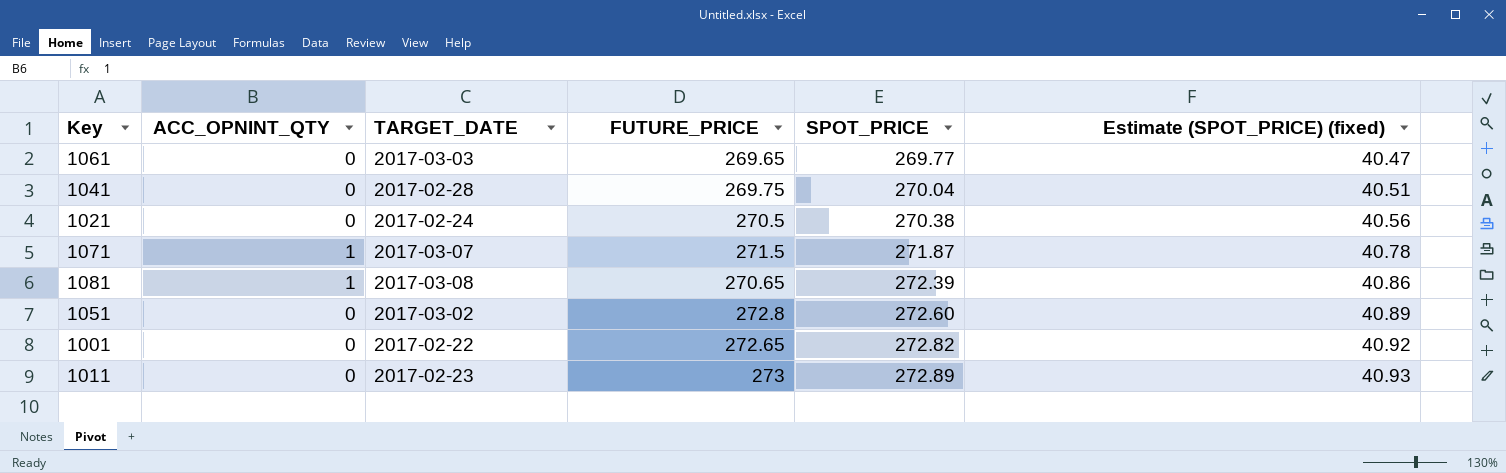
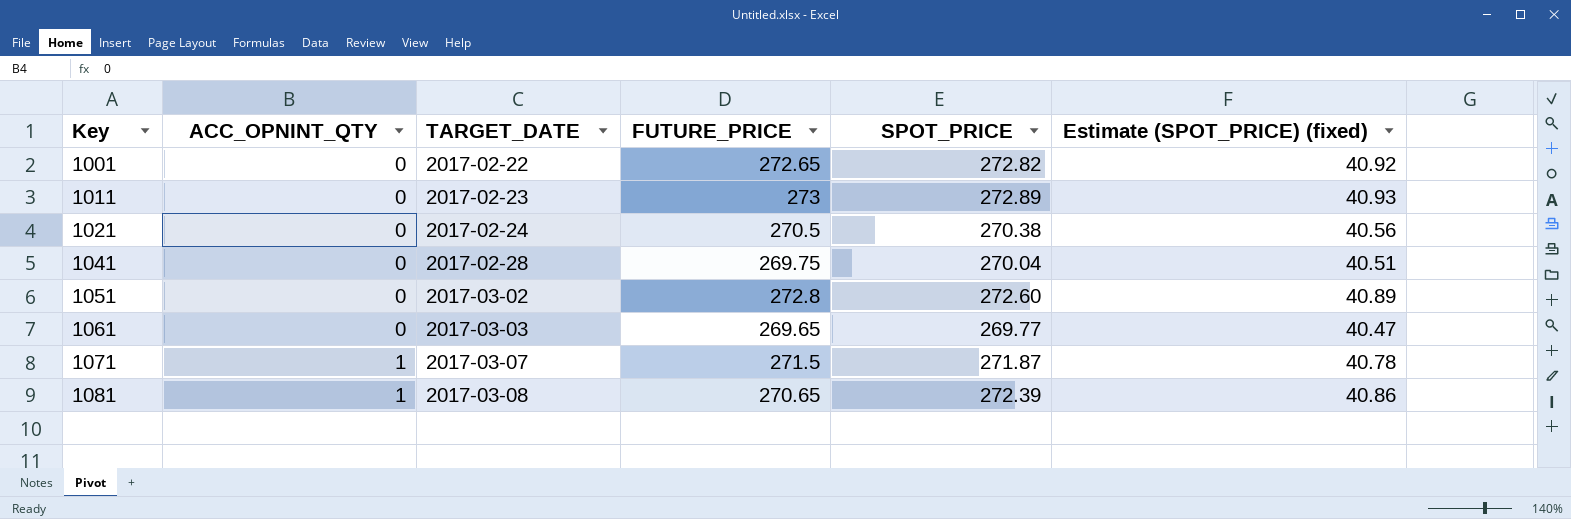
row order: SPOT_PRICE ascending -> Key ascending

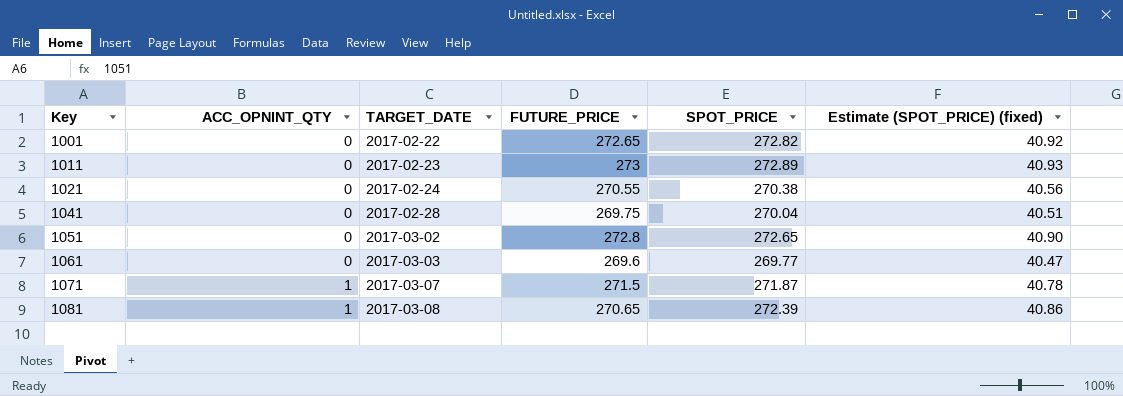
1021 | FUTURE_PRICE: 270.5 -> 270.55
1051 | SPOT_PRICE: 272.60 -> 272.65
1051 | Estimate (SPOT_PRICE) (fixed): 40.89 -> 40.90
1061 | FUTURE_PRICE: 269.65 -> 269.6

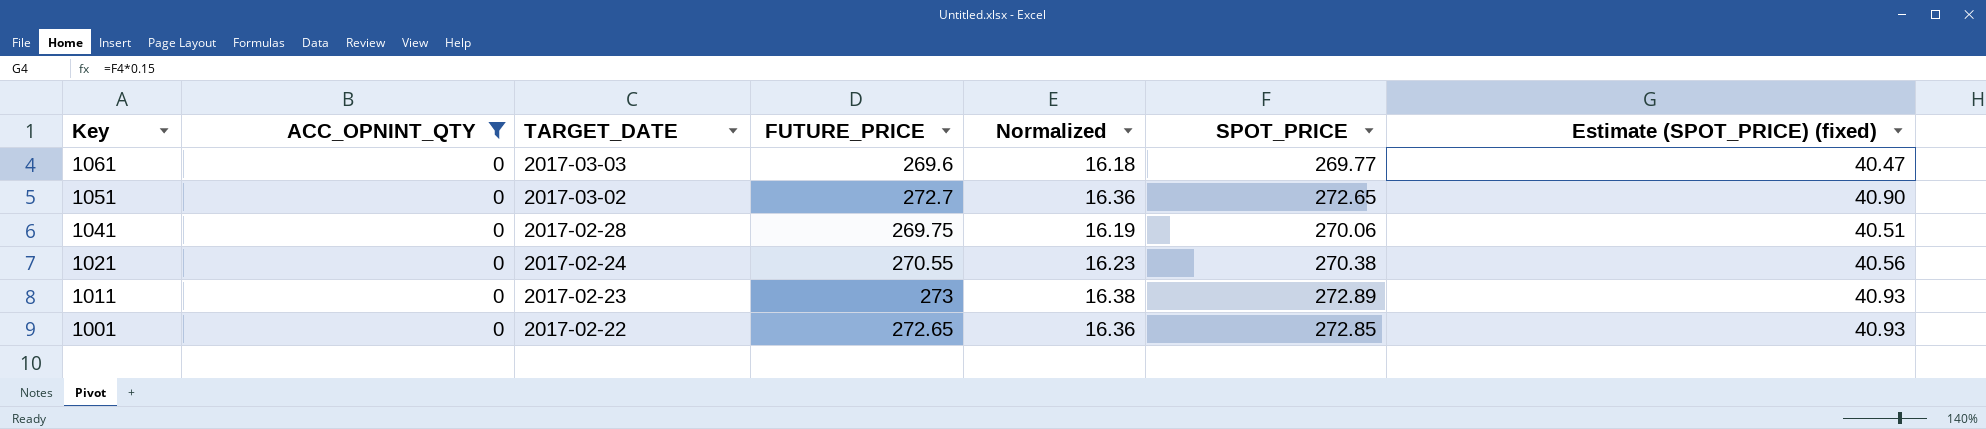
filter: none -> ACC_OPNINT_QTY = 0
row order: Key ascending -> Key descending
column Normalized | formula: none -> [FUTURE_PRICE] * 0.06
1051 | FUTURE_PRICE: 272.8 -> 272.7
1041 | SPOT_PRICE: 270.04 -> 270.06
1001 | SPOT_PRICE: 272.82 -> 272.85
1001 | Estimate (SPOT_PRICE) (fixed): 40.92 -> 40.93

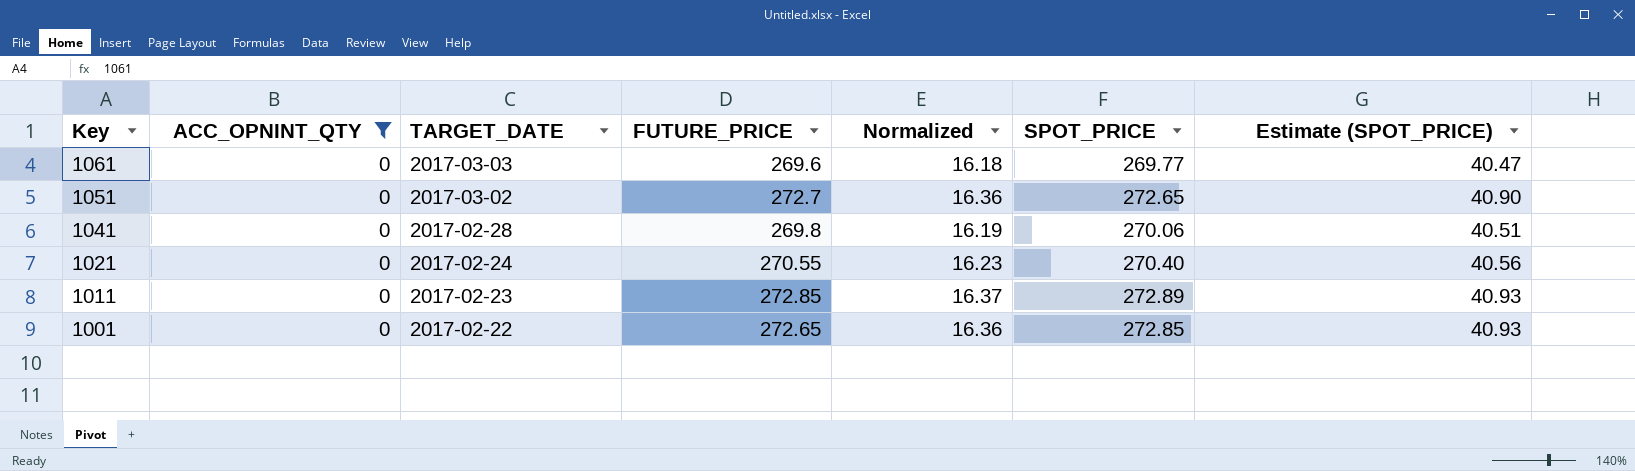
column name: Estimate (SPOT_PRICE) (fixed) -> Estimate (SPOT_PRICE)
1041 | FUTURE_PRICE: 269.75 -> 269.8
1021 | SPOT_PRICE: 270.38 -> 270.40
1011 | FUTURE_PRICE: 273 -> 272.85
1011 | Normalized: 16.38 -> 16.37

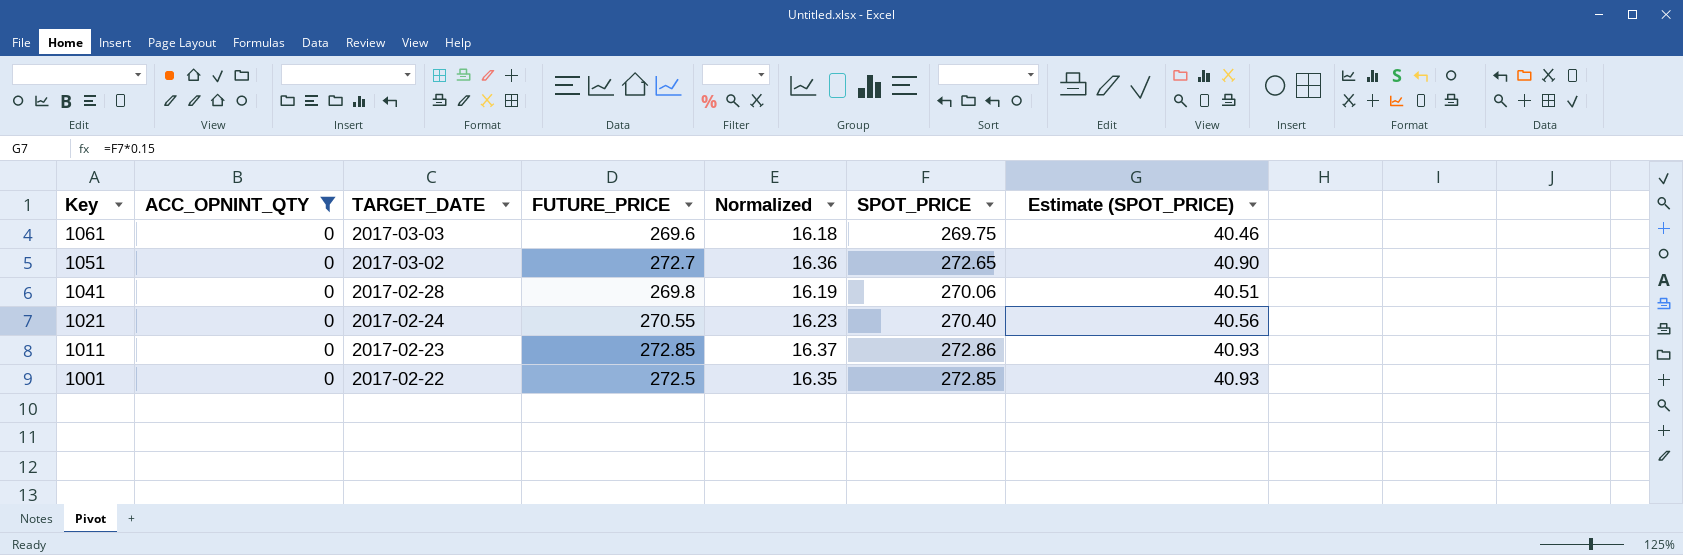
1061 | SPOT_PRICE: 269.77 -> 269.75
1061 | Estimate (SPOT_PRICE): 40.47 -> 40.46
1011 | SPOT_PRICE: 272.89 -> 272.86
1001 | FUTURE_PRICE: 272.65 -> 272.5
1001 | Normalized: 16.36 -> 16.35

